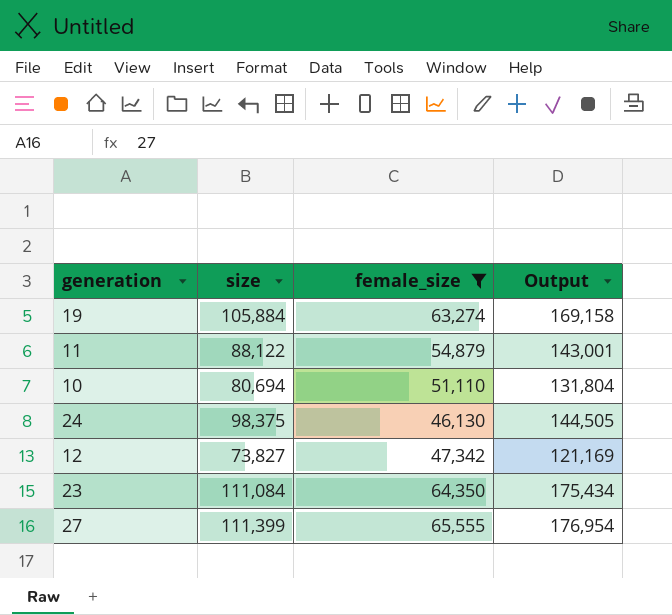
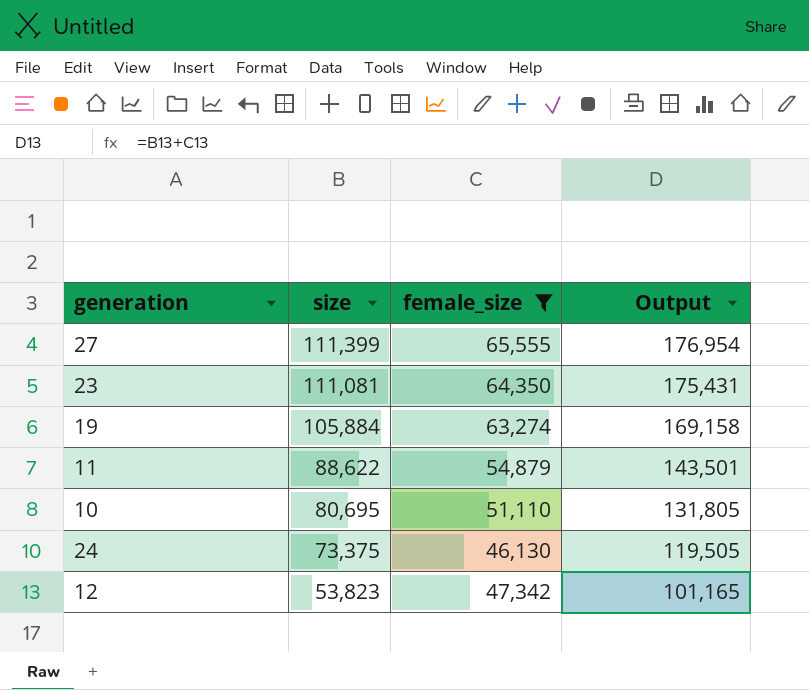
row order: none -> size descending
23 | size: 111,084 -> 111,081
23 | Output: 175,434 -> 175,431
11 | size: 88,122 -> 88,622
11 | Output: 143,001 -> 143,501
10 | size: 80,694 -> 80,695
10 | Output: 131,804 -> 131,805
24 | size: 98,375 -> 73,375
24 | Output: 144,505 -> 119,505
12 | size: 73,827 -> 53,823
12 | Output: 121,169 -> 101,165

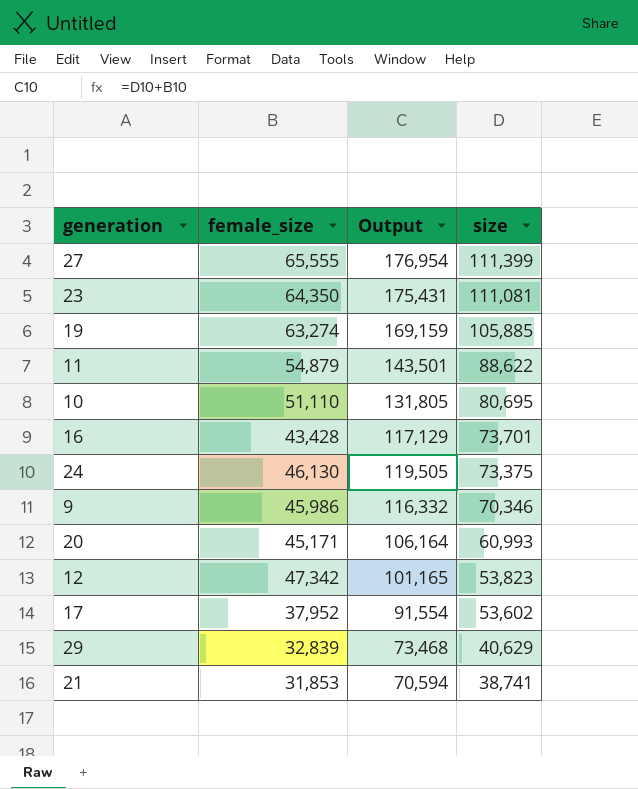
filter: female_size >= 46,130 -> none
column size | position: 2 -> 4
19 | Output: 169,158 -> 169,159
19 | size: 105,884 -> 105,885

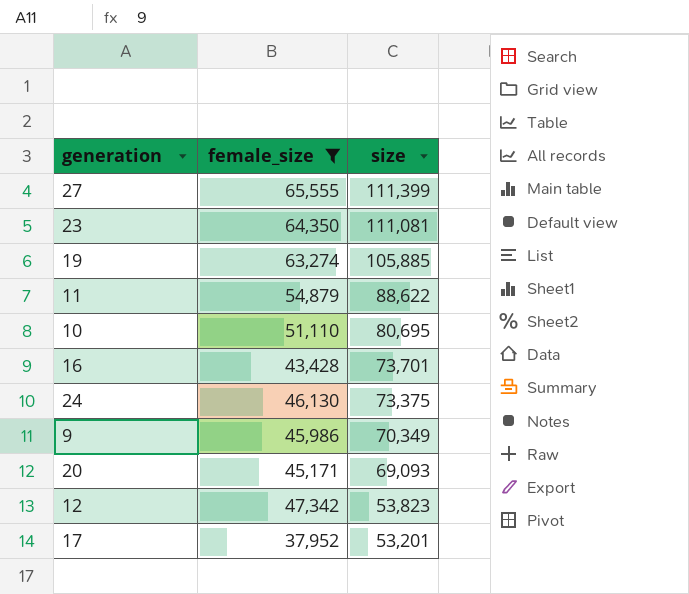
filter: none -> female_size >= 37,952
column Output | formula: [female_size] + [size] -> none
9 | size: 70,346 -> 70,349
20 | size: 60,993 -> 69,093
17 | size: 53,602 -> 53,201

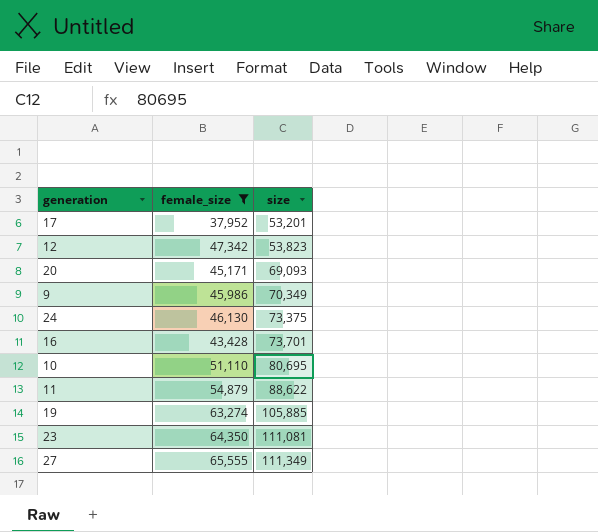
row order: size descending -> size ascending
27 | size: 111,399 -> 111,349

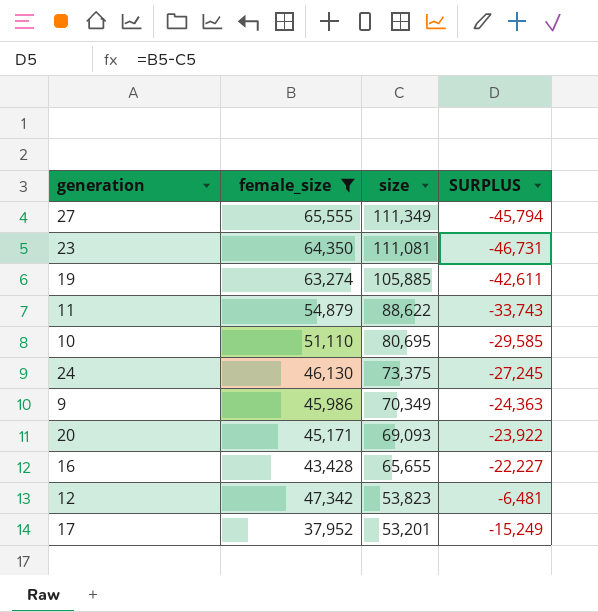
row order: size ascending -> size descending
column SURPLUS | formula: none -> [female_size] - [size]
16 | size: 73,701 -> 65,655

